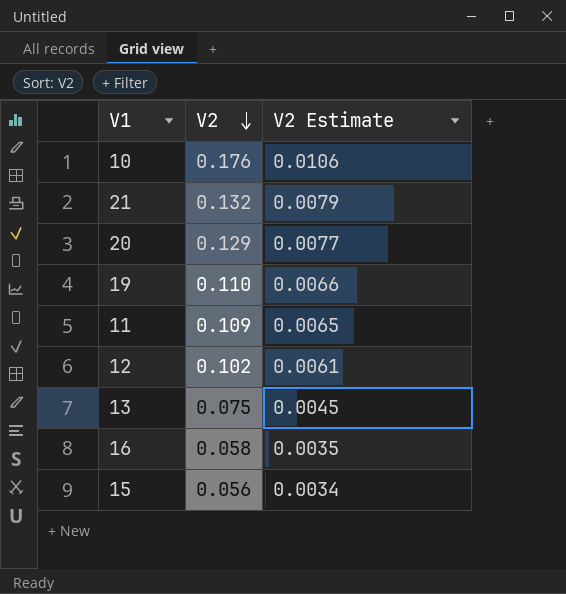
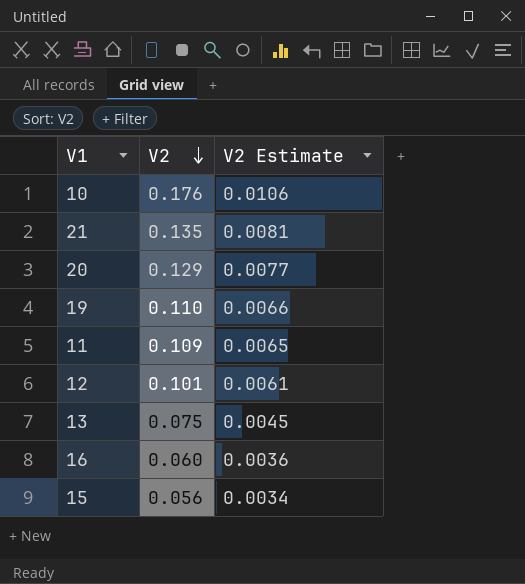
21 | V2: 0.132 -> 0.135
21 | V2 Estimate: 0.0079 -> 0.0081
12 | V2: 0.102 -> 0.101
16 | V2: 0.058 -> 0.060
16 | V2 Estimate: 0.0035 -> 0.0036

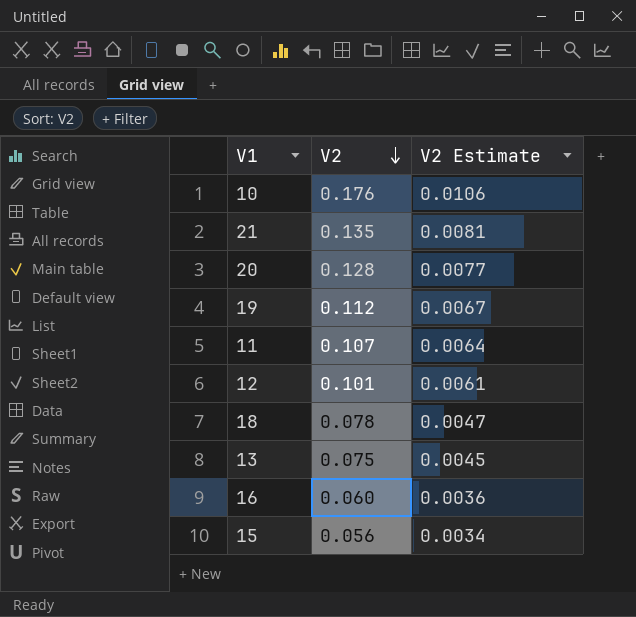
20 | V2: 0.129 -> 0.128
19 | V2: 0.110 -> 0.112
19 | V2 Estimate: 0.0066 -> 0.0067
11 | V2: 0.109 -> 0.107
11 | V2 Estimate: 0.0065 -> 0.0064
row 18: none -> 0.078 | 0.0047

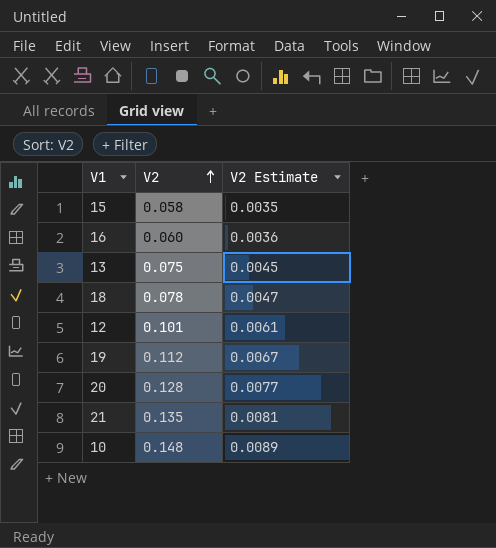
row order: V2 descending -> V2 ascending
row 11: 0.107 | 0.0064 -> none
15 | V2: 0.056 -> 0.058
15 | V2 Estimate: 0.0034 -> 0.0035
10 | V2: 0.176 -> 0.148
10 | V2 Estimate: 0.0106 -> 0.0089

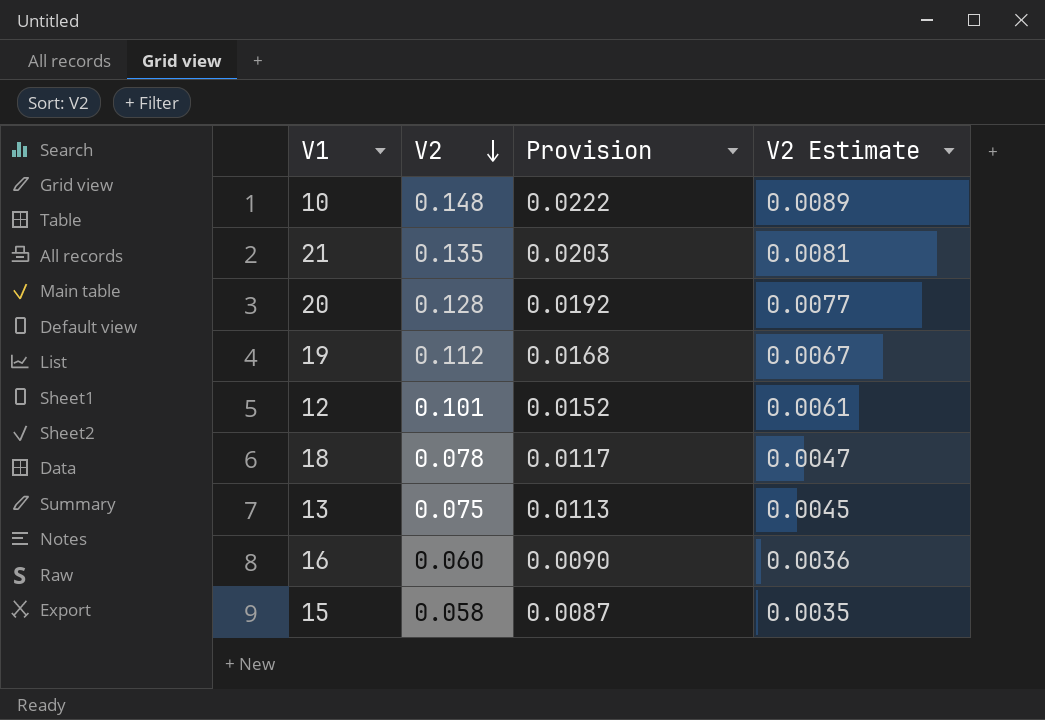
row order: V2 ascending -> V2 descending
column Provision | formula: none -> [V2] * 0.15

